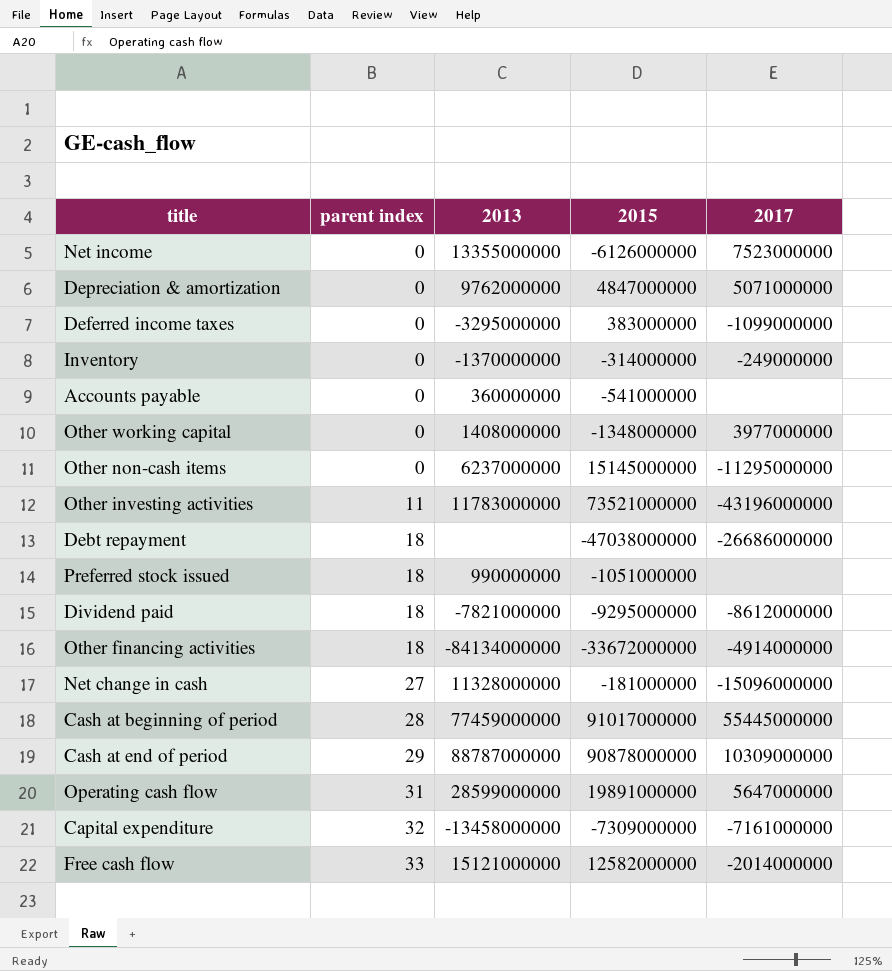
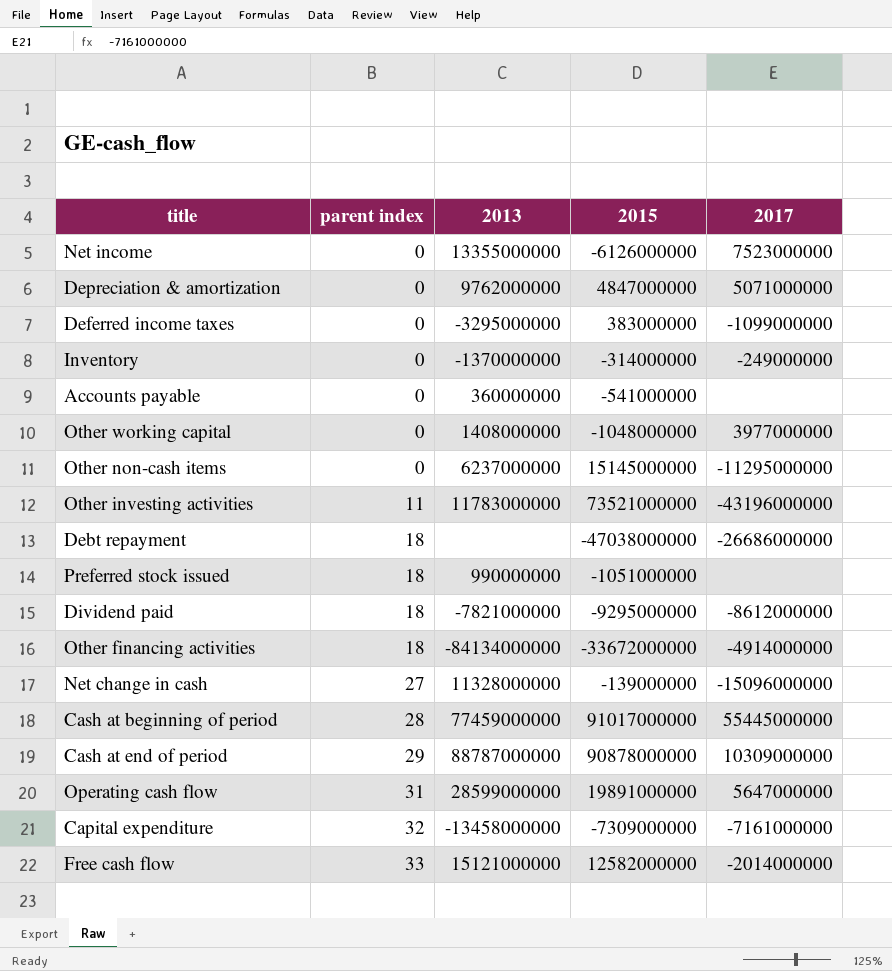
Other working capital | 2015: -1348000000 -> -1048000000
Net change in cash | 2015: -181000000 -> -139000000

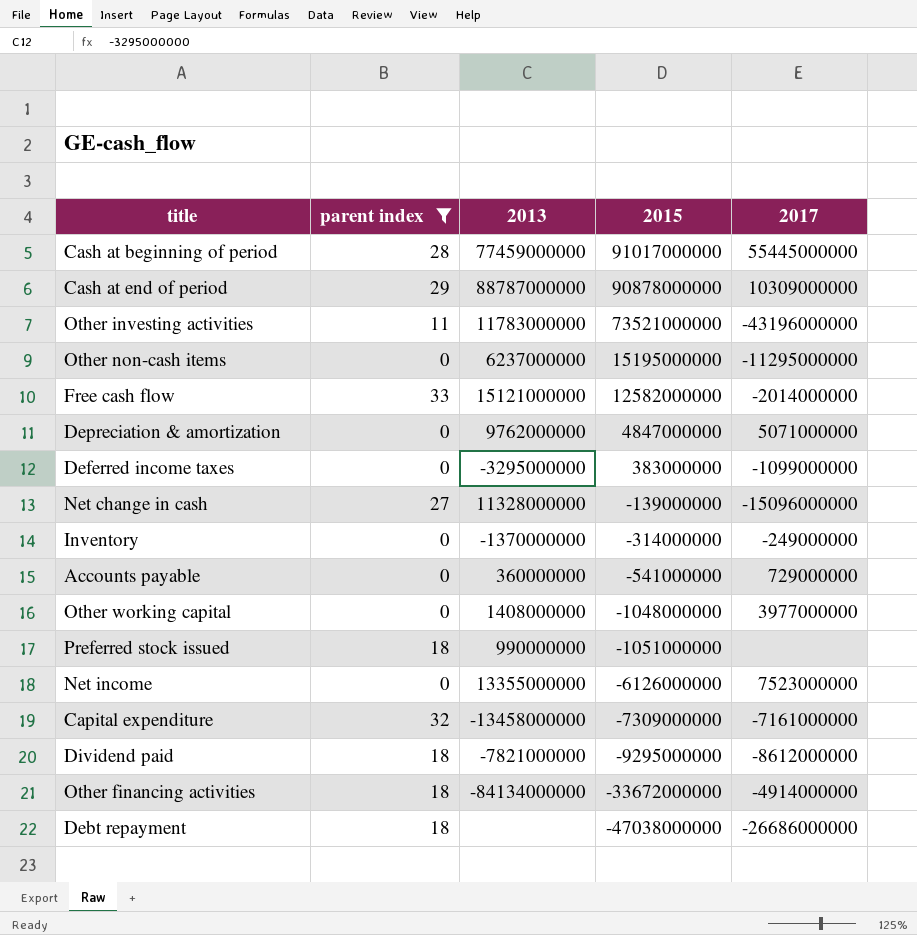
filter: none -> parent index != 31
row order: parent index ascending -> 2015 descending
Other non-cash items | 2015: 15145000000 -> 15195000000
Accounts payable | 2017: none -> 729000000

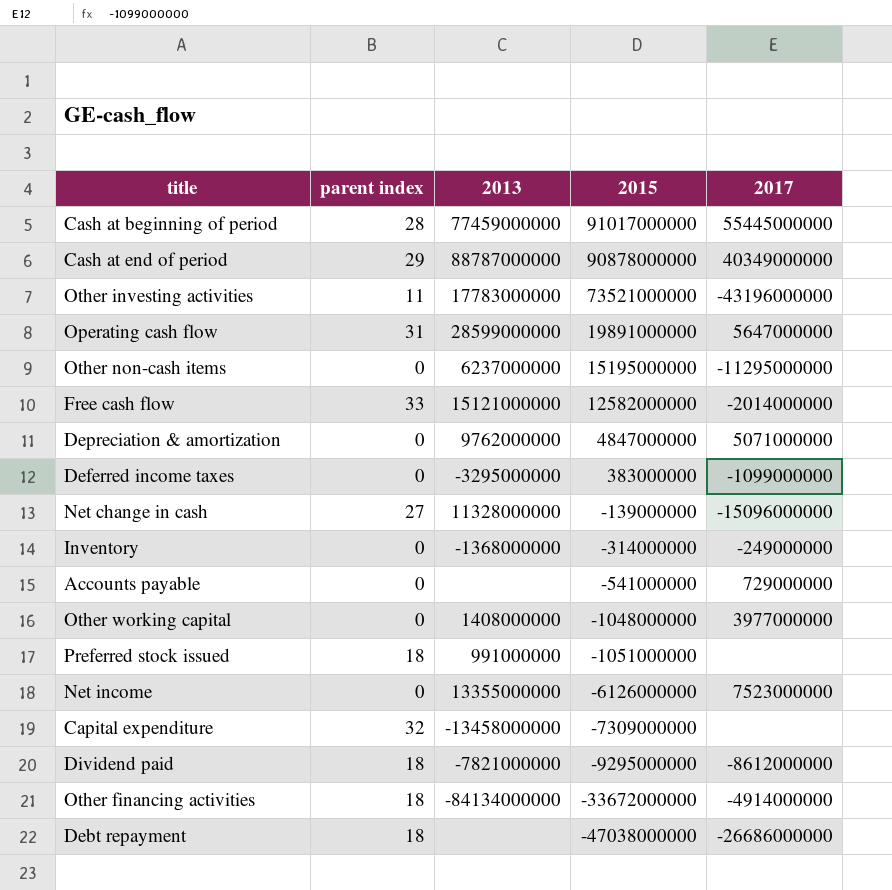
filter: parent index != 31 -> none
Cash at end of period | 2017: 10309000000 -> 40349000000
Other investing activities | 2013: 11783000000 -> 17783000000
Inventory | 2013: -1370000000 -> -1368000000
Accounts payable | 2013: 360000000 -> none
Preferred stock issued | 2013: 990000000 -> 991000000
Capital expenditure | 2017: -7161000000 -> none

